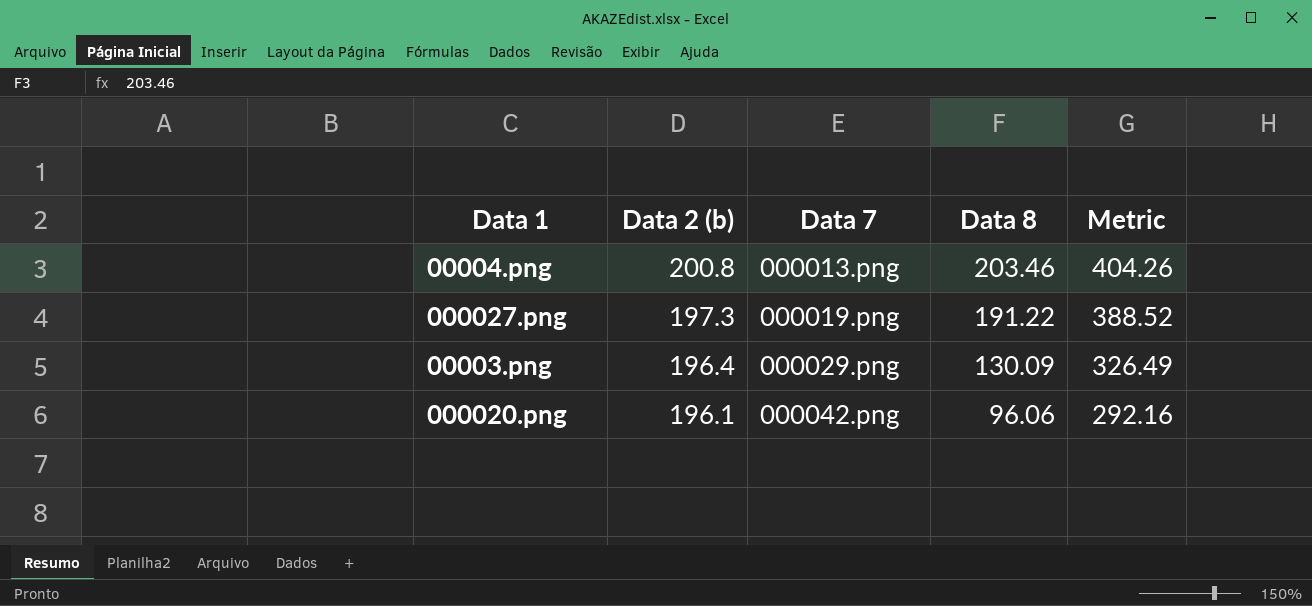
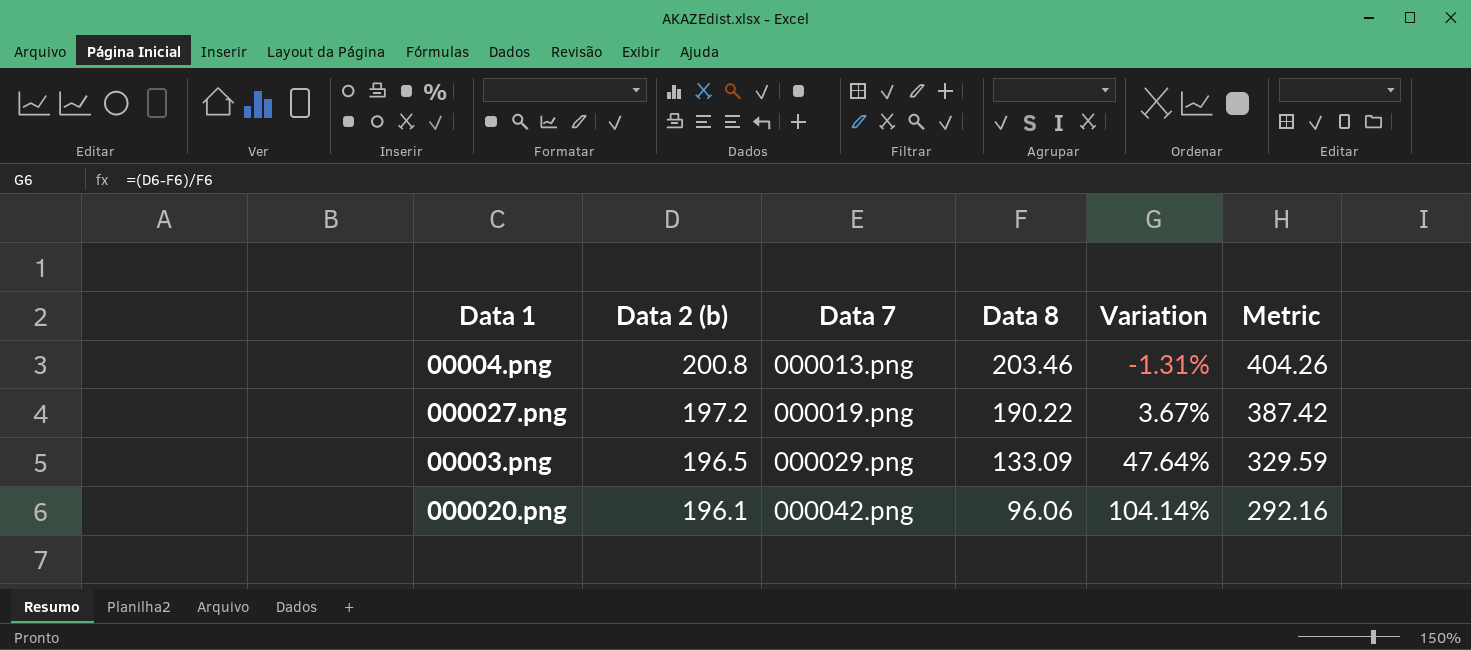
column Variation | formula: none -> ([Data 2 (b)] - [Data 8]) / [Data 8]
000027.png | Data 2 (b): 197.3 -> 197.2
000027.png | Data 8: 191.22 -> 190.22
000027.png | Metric: 388.52 -> 387.42
00003.png | Data 2 (b): 196.4 -> 196.5
00003.png | Data 8: 130.09 -> 133.09
00003.png | Metric: 326.49 -> 329.59

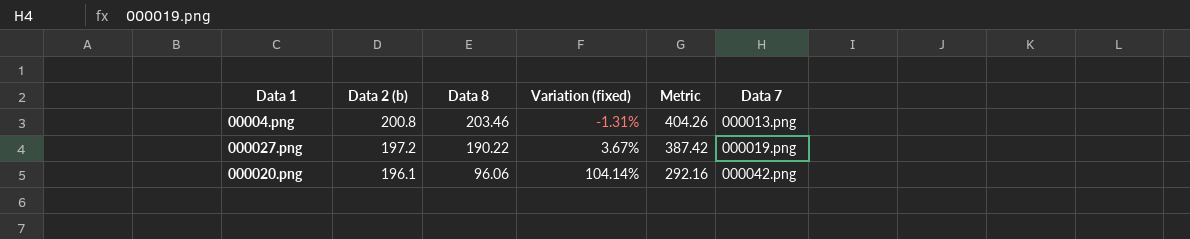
column name: Variation -> Variation (fixed)
column Data 7 | position: 3 -> 6
row 00003.png: 196.5 | 000029.png | 133.09 | 47.64% | 329.59 -> none

